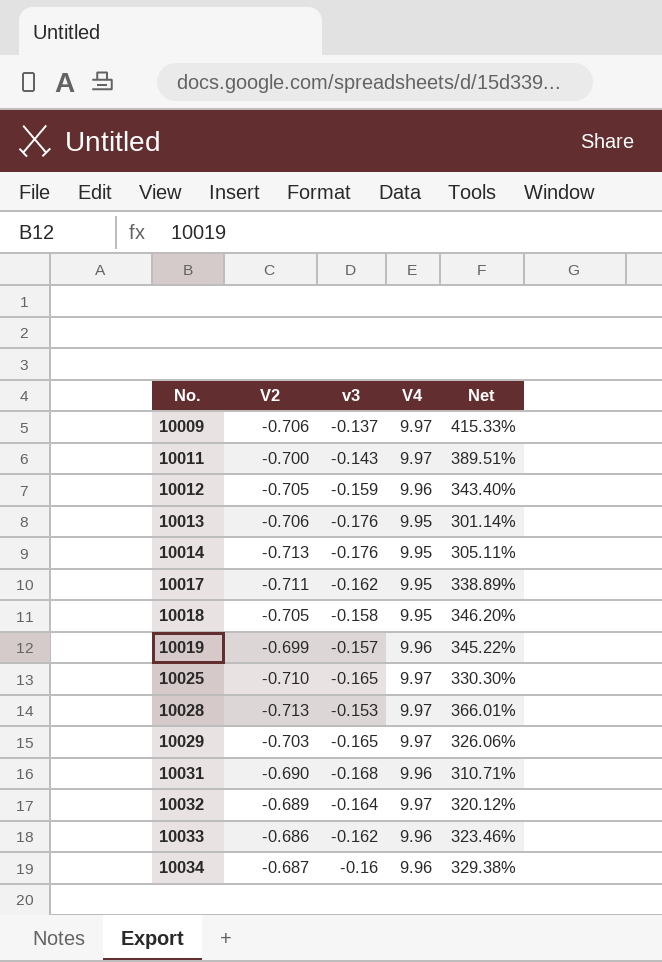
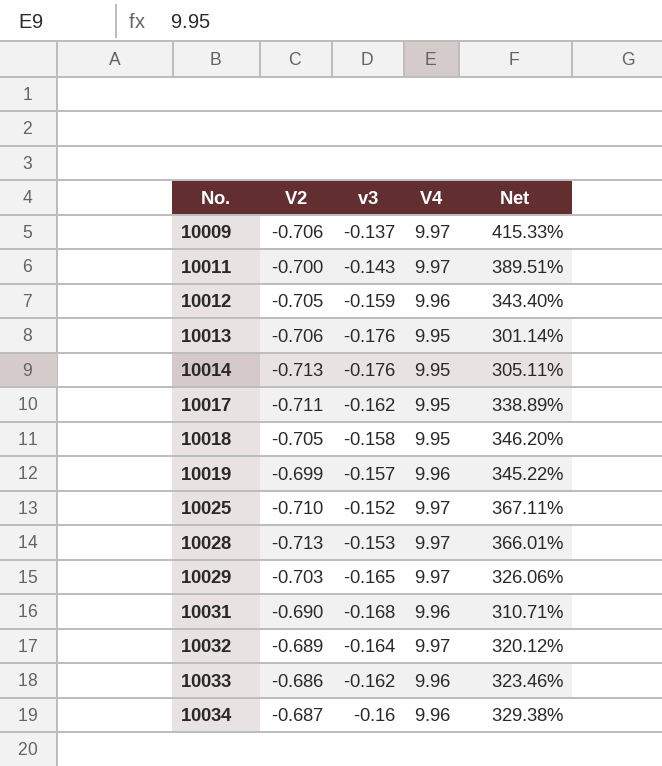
10025 | v3: -0.165 -> -0.152
10025 | Net: 330.30% -> 367.11%

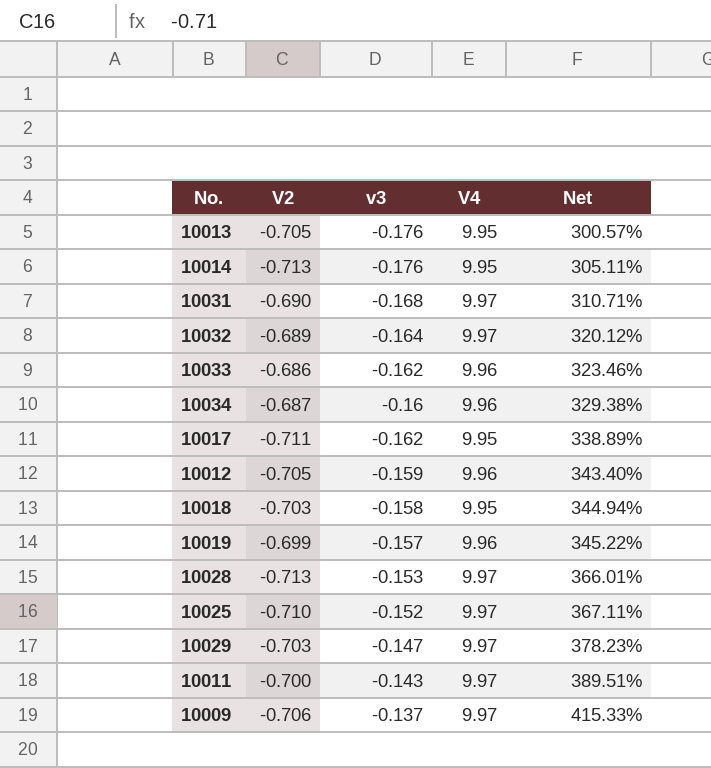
row order: No. ascending -> Net ascending
10013 | V2: -0.706 -> -0.705
10013 | Net: 301.14% -> 300.57%
10031 | V4: 9.96 -> 9.97
10018 | V2: -0.705 -> -0.703
10018 | Net: 346.20% -> 344.94%
10029 | v3: -0.165 -> -0.147
10029 | Net: 326.06% -> 378.23%

